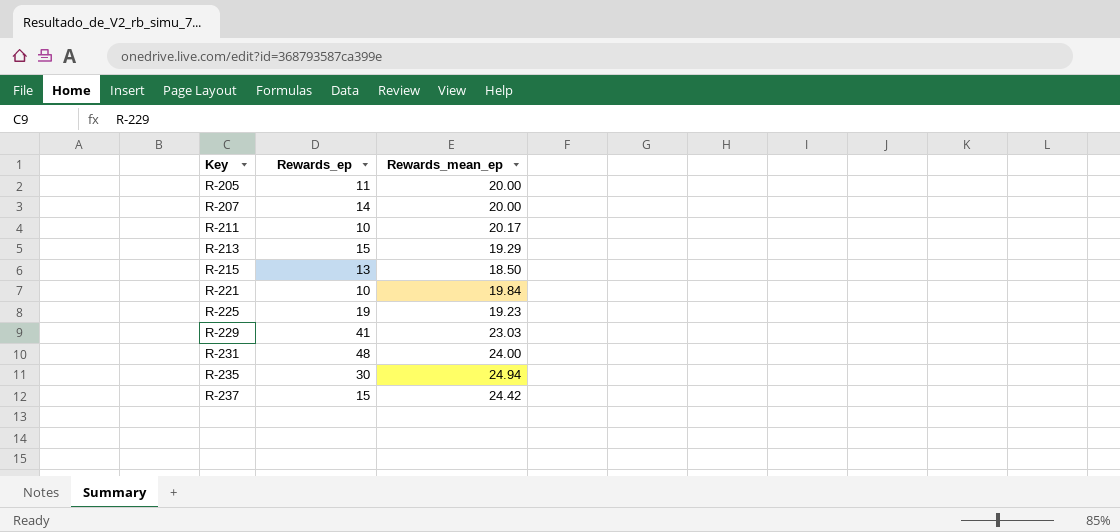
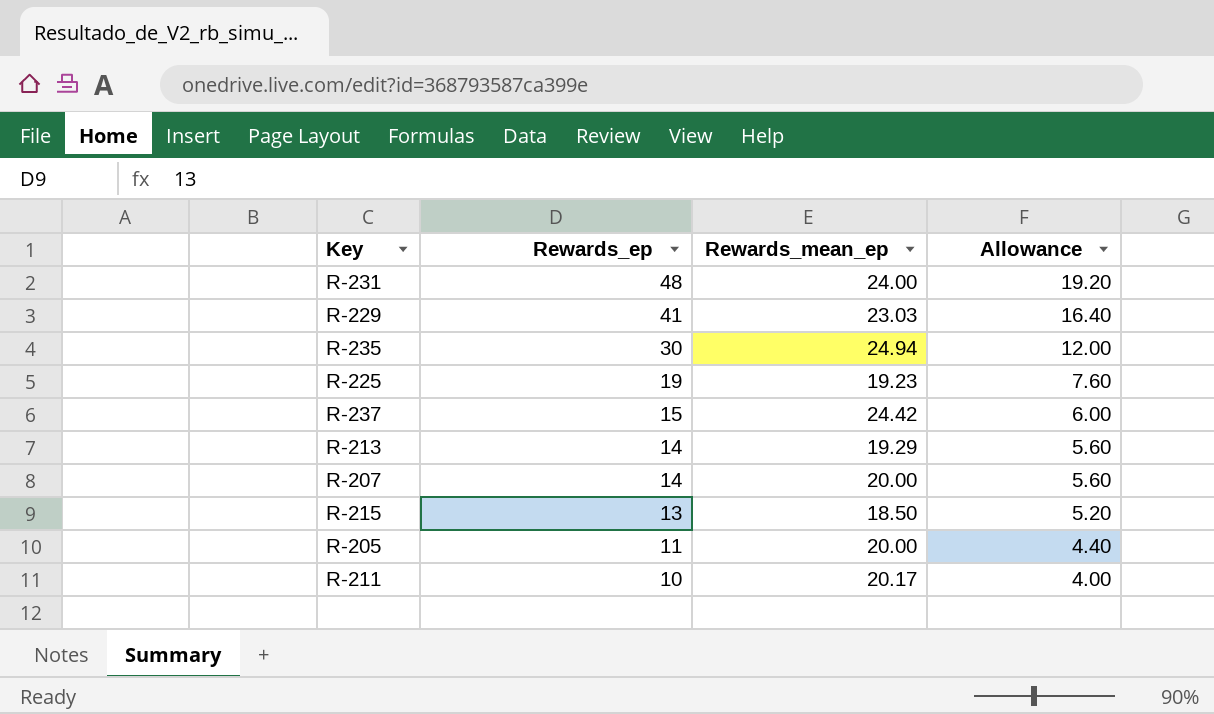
row order: Key ascending -> Rewards_ep descending
column Allowance | formula: none -> [Rewards_ep] * 0.4
row R-221: 10 | 19.84 -> none
R-213 | Rewards_ep: 15 -> 14

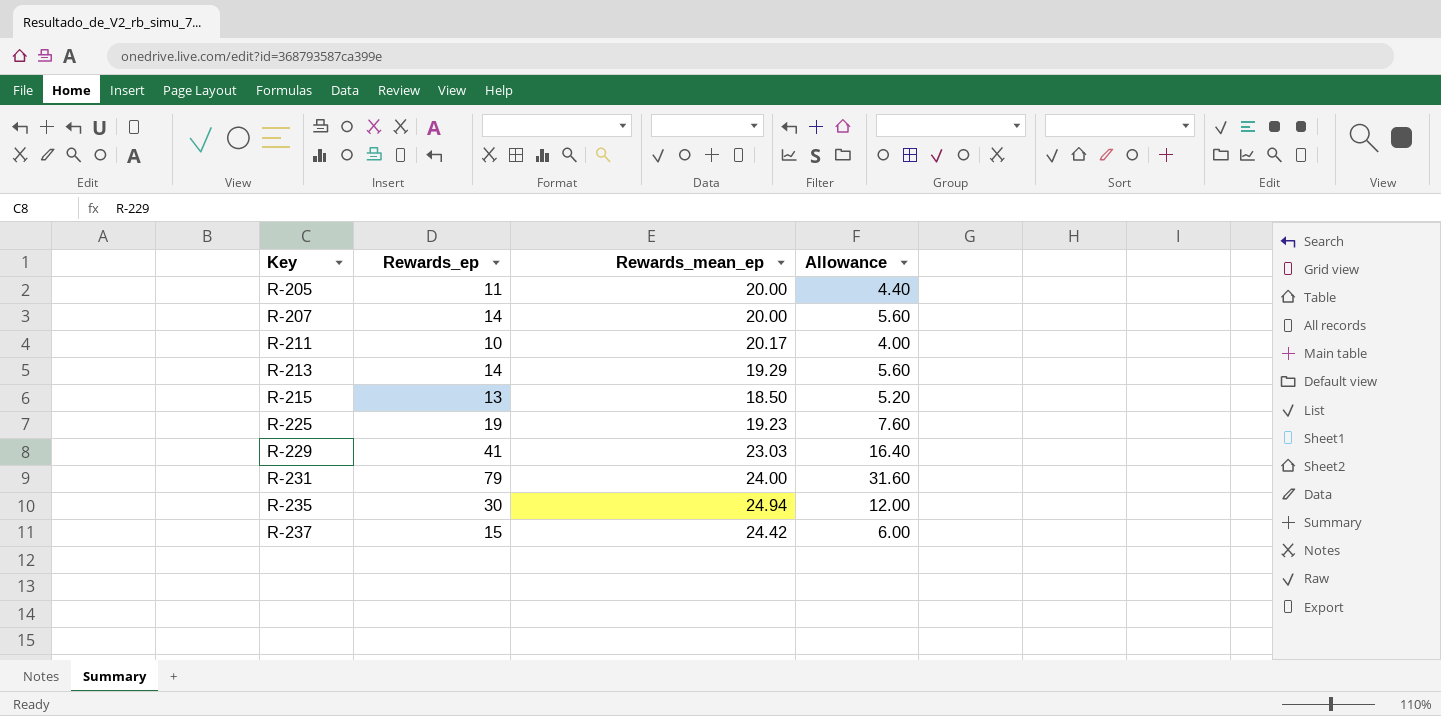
row order: Rewards_ep descending -> Key ascending
R-231 | Rewards_ep: 48 -> 79
R-231 | Allowance: 19.20 -> 31.60

